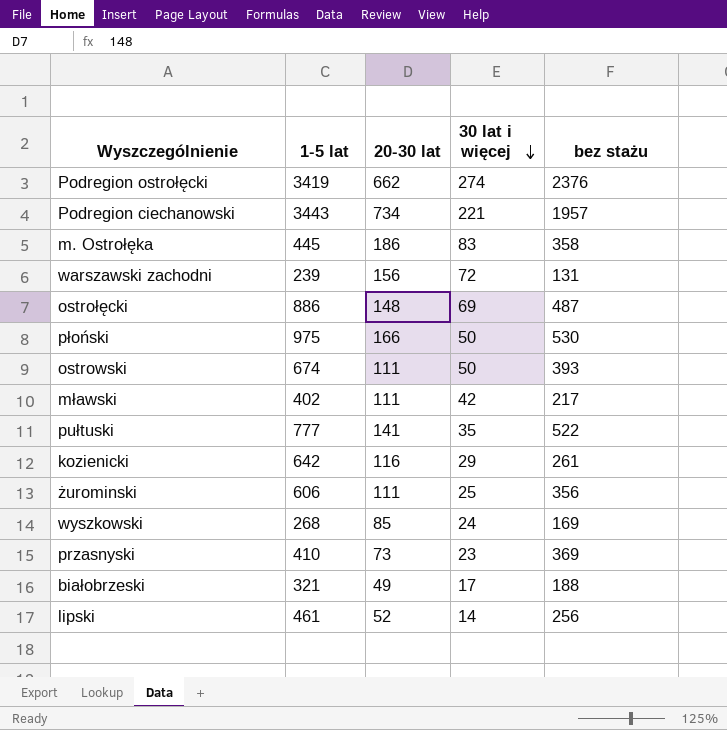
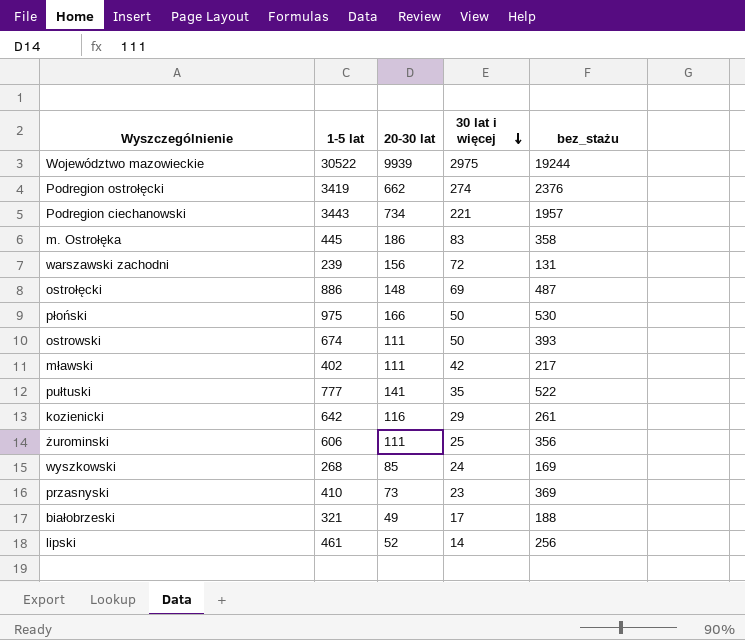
column name: bez stażu -> bez_stażu
row Województwo mazowieckie: none -> 30522 | 9939 | 2975 | 19244

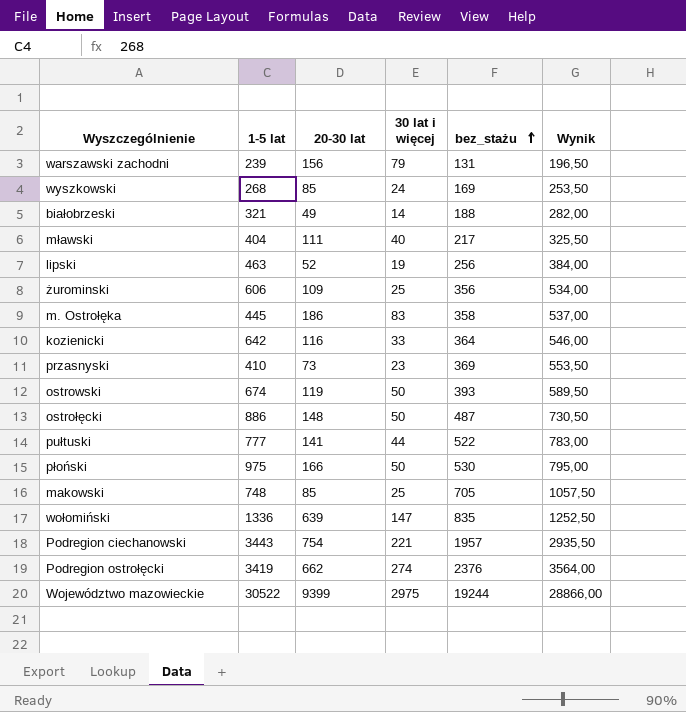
row order: 30 lat i więcej descending -> bez_stażu ascending
column Wynik | formula: none -> [bez_stażu] * 1,5
warszawski zachodni | 30 lat i więcej: 72 -> 79
białobrzeski | 30 lat i więcej: 17 -> 14
mławski | 1-5 lat: 402 -> 404
mławski | 30 lat i więcej: 42 -> 40
lipski | 1-5 lat: 461 -> 463
lipski | 30 lat i więcej: 14 -> 19
żurominski | 20-30 lat: 111 -> 109
kozienicki | 30 lat i więcej: 29 -> 33
kozienicki | bez_stażu: 261 -> 364
ostrowski | 20-30 lat: 111 -> 119
ostrołęcki | 30 lat i więcej: 69 -> 50
pułtuski | 30 lat i więcej: 35 -> 44
row makowski: none -> 748 | 85 | 25 | 705 | 1057,50
row wołomiński: none -> 1336 | 639 | 147 | 835 | 1252,50
Podregion ciechanowski | 20-30 lat: 734 -> 754
Województwo mazowieckie | 20-30 lat: 9939 -> 9399

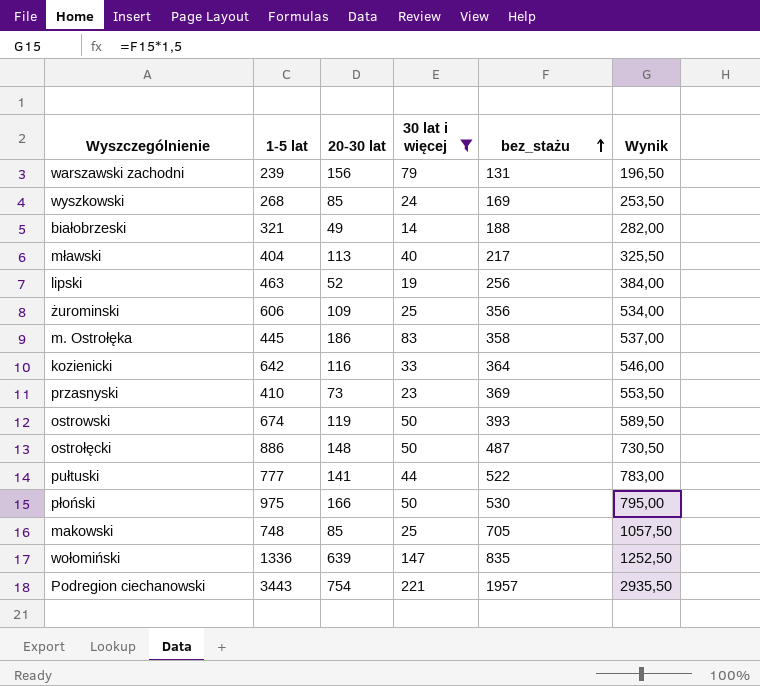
filter: none -> 30 lat i więcej <= 221
mławski | 20-30 lat: 111 -> 113

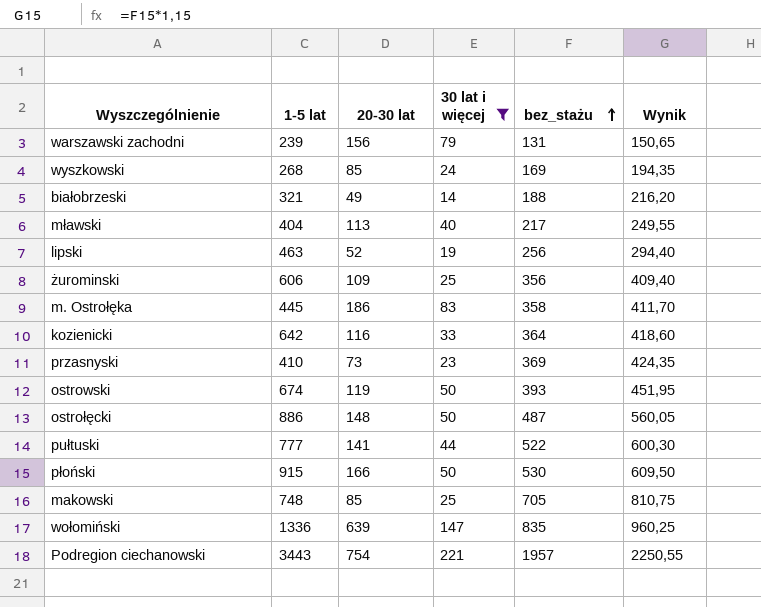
column Wynik | formula: [bez_stażu] * 1,5 -> [bez_stażu] * 1,15
płoński | 1-5 lat: 975 -> 915

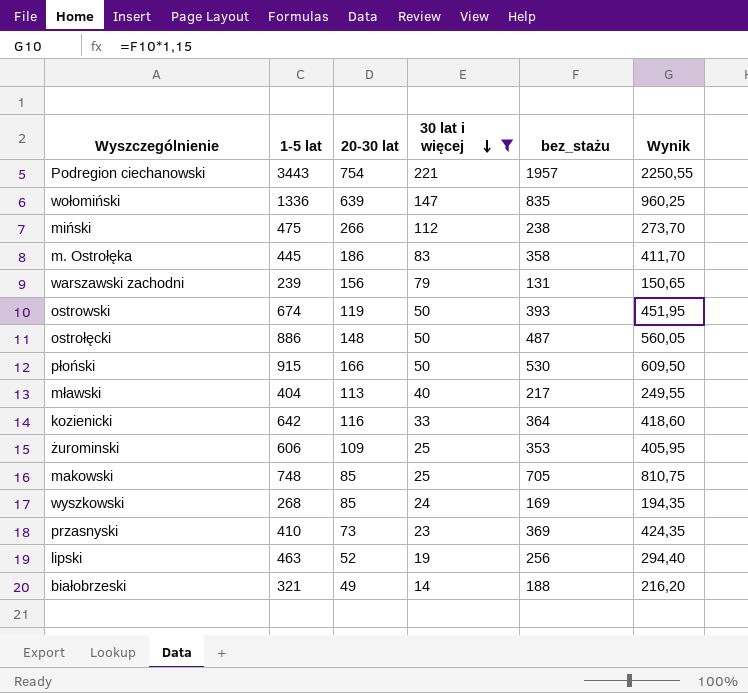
row order: bez_stażu ascending -> 30 lat i więcej descending
row pułtuski: 777 | 141 | 44 | 522 | 600,30 -> none
row miński: none -> 475 | 266 | 112 | 238 | 273,70
żurominski | bez_stażu: 356 -> 353
żurominski | Wynik: 409,40 -> 405,95

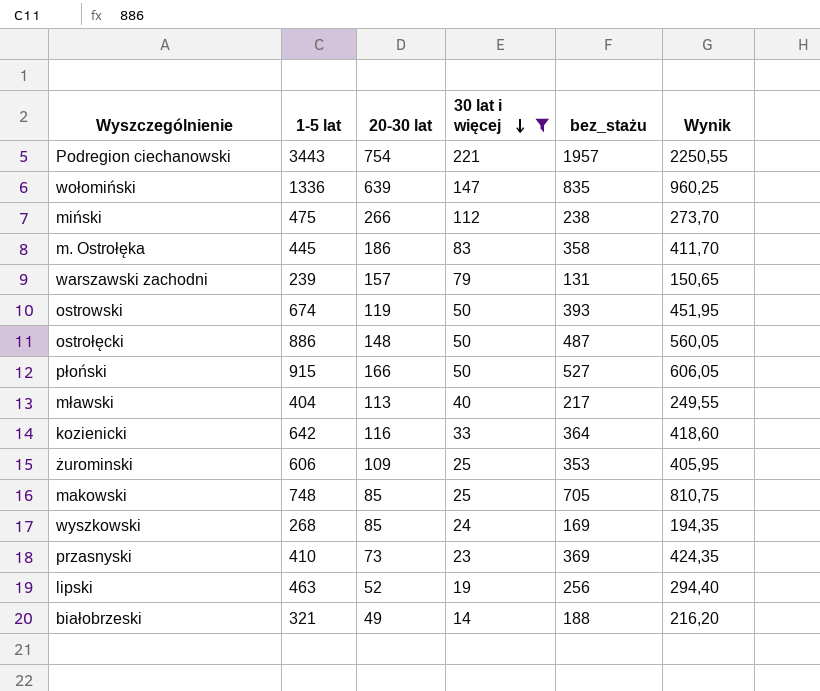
warszawski zachodni | 20-30 lat: 156 -> 157
płoński | bez_stażu: 530 -> 527
płoński | Wynik: 609,50 -> 606,05

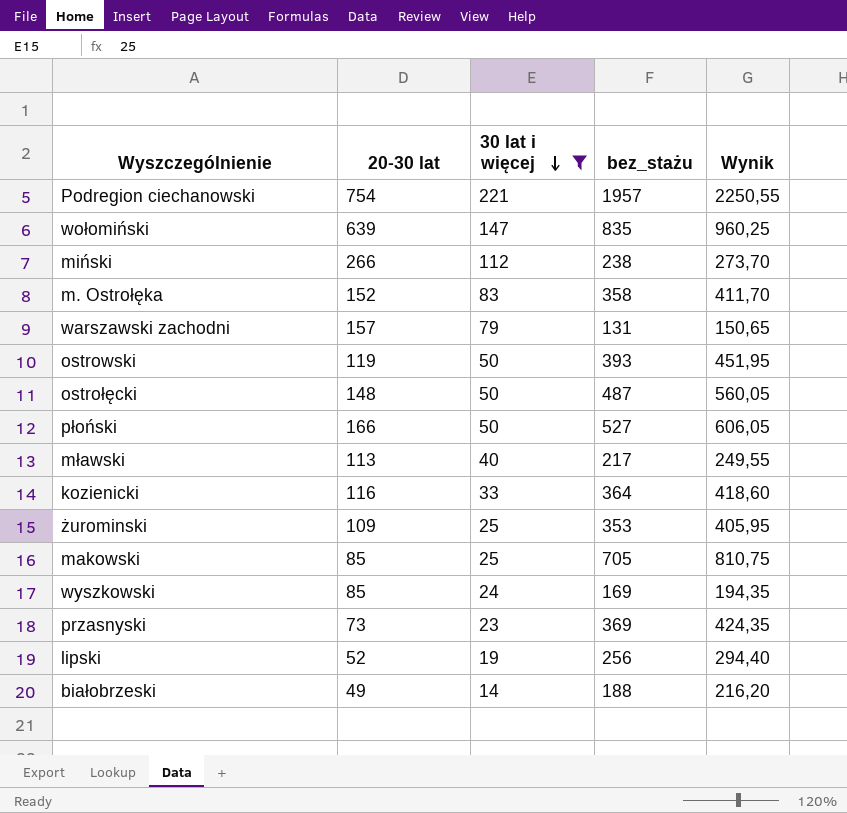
column 1-5 lat | position: 2 -> none
m. Ostrołęka | 20-30 lat: 186 -> 152

